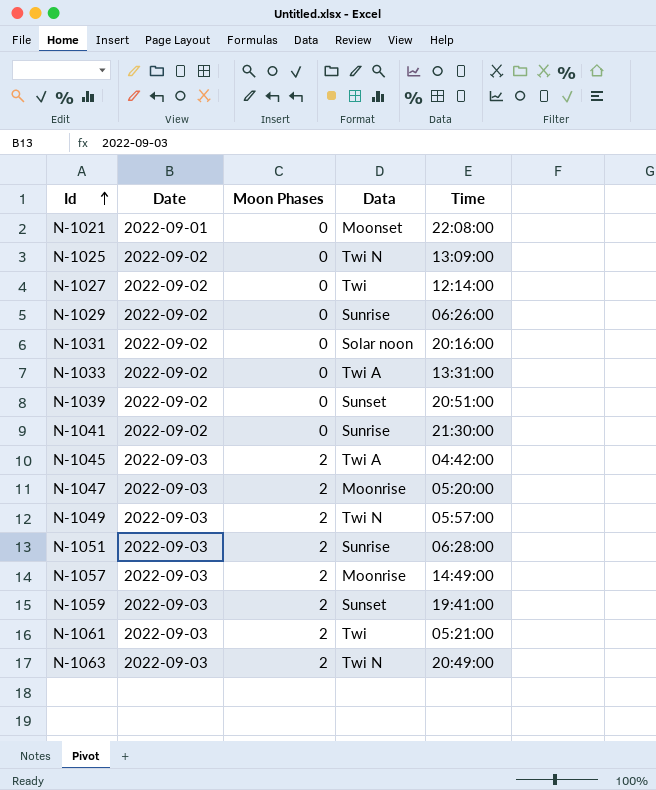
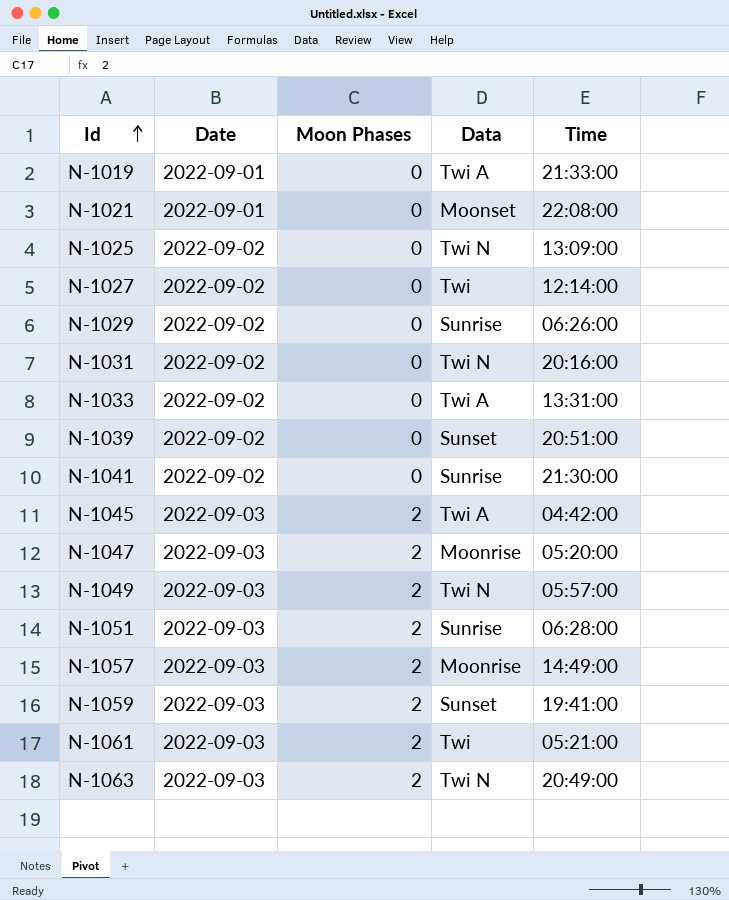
row N-1019: none -> 2022-09-01 | 0 | Twi A | 21:33:00
N-1031 | Data: Solar noon -> Twi N

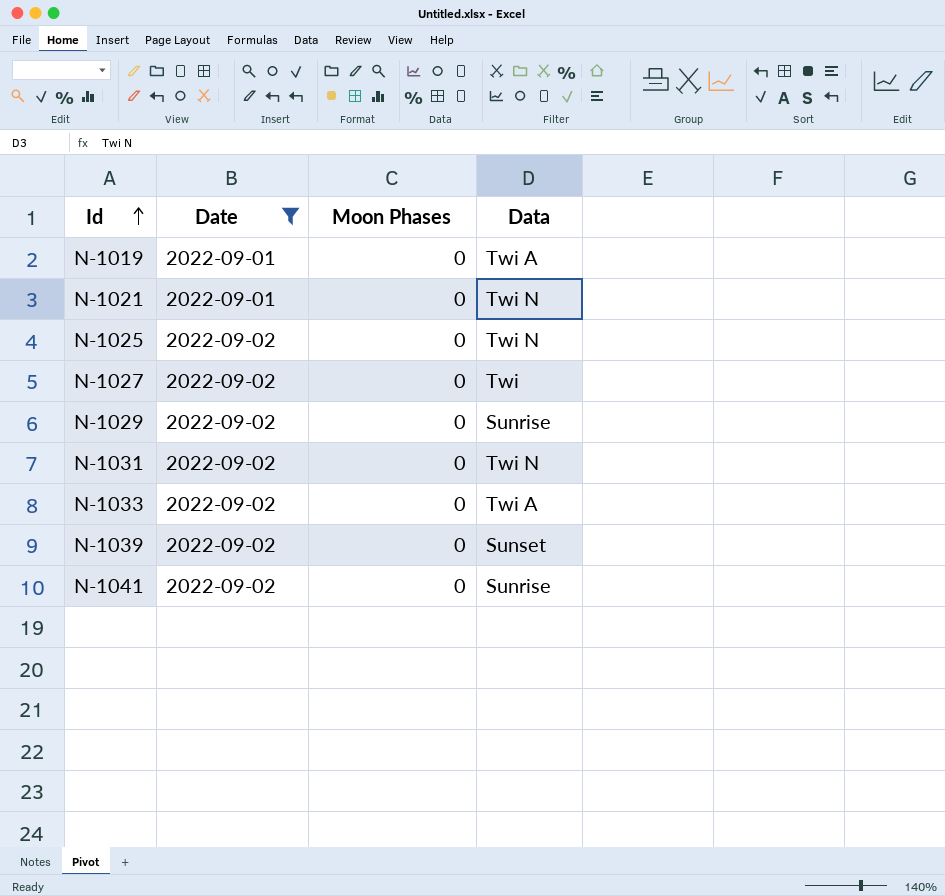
filter: none -> Date != 2022-09-03
column Time | position: 5 -> none
N-1021 | Data: Moonset -> Twi N

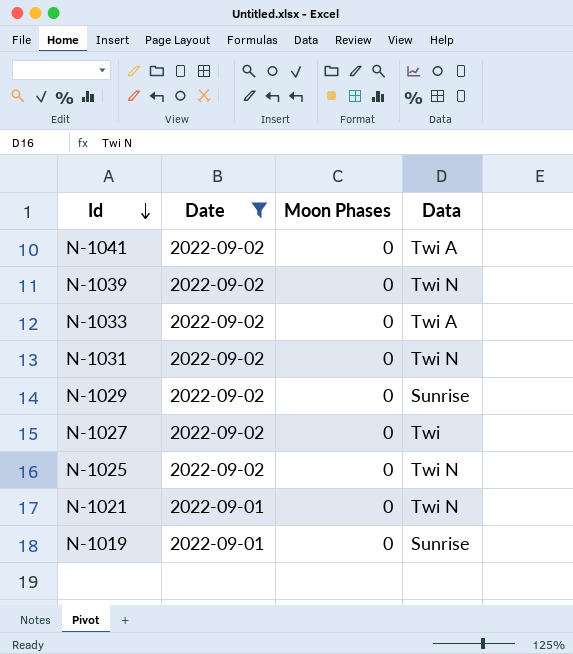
row order: Id ascending -> Id descending
N-1041 | Data: Sunrise -> Twi A
N-1039 | Data: Sunset -> Twi N
N-1019 | Data: Twi A -> Sunrise

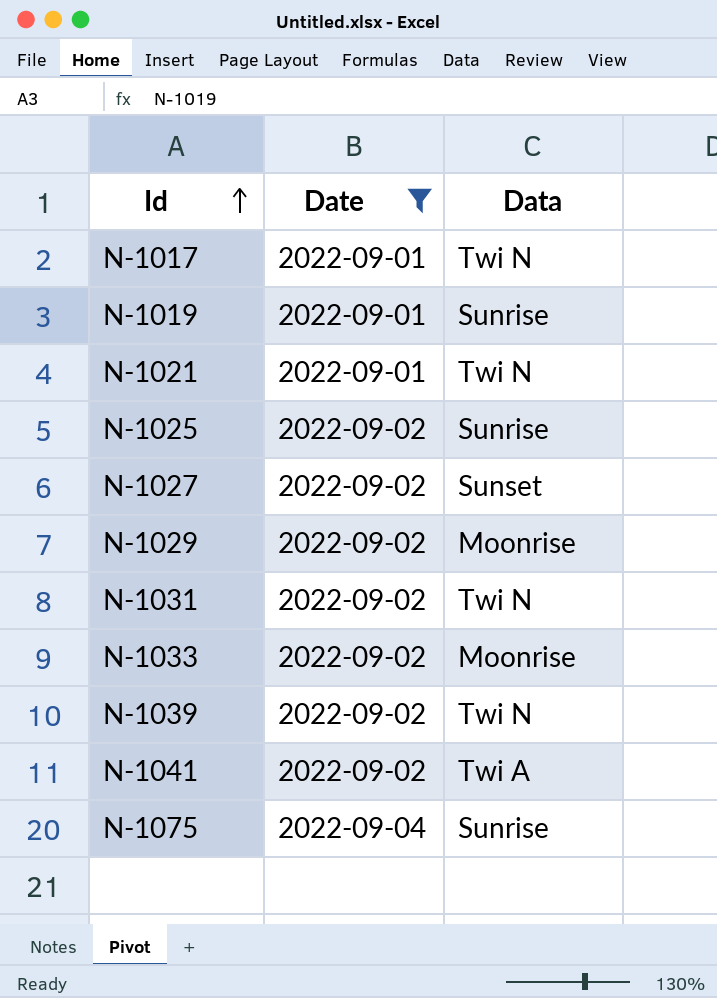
row order: Id descending -> Id ascending
column Moon Phases | position: 3 -> none
row N-1017: none -> 2022-09-01 | Twi N
N-1025 | Data: Twi N -> Sunrise
N-1027 | Data: Twi -> Sunset
N-1029 | Data: Sunrise -> Moonrise
N-1033 | Data: Twi A -> Moonrise
row N-1075: none -> 2022-09-04 | Sunrise

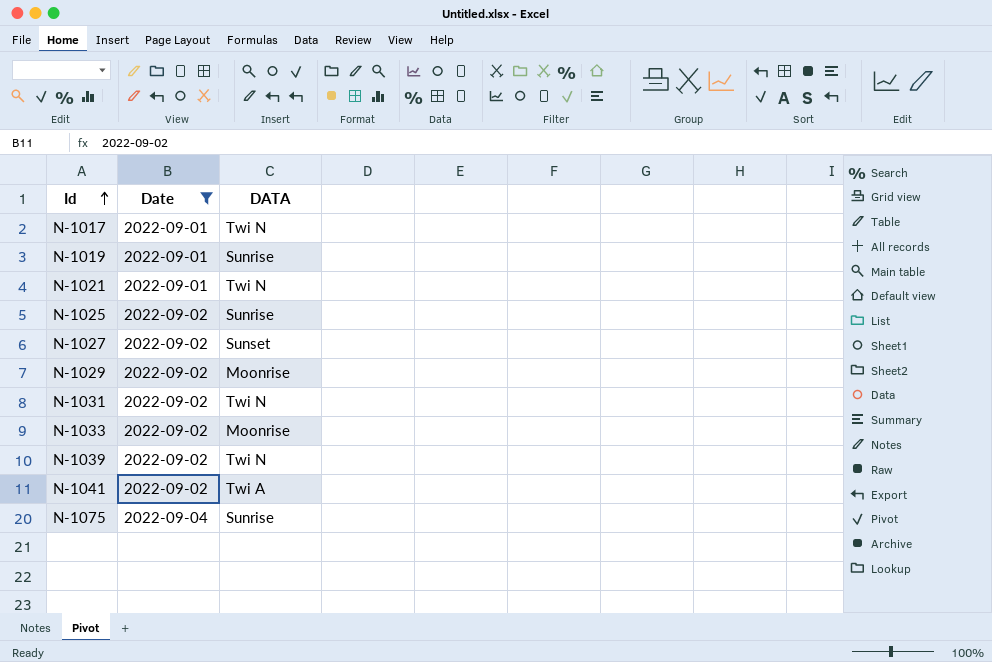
column name: Data -> DATA

